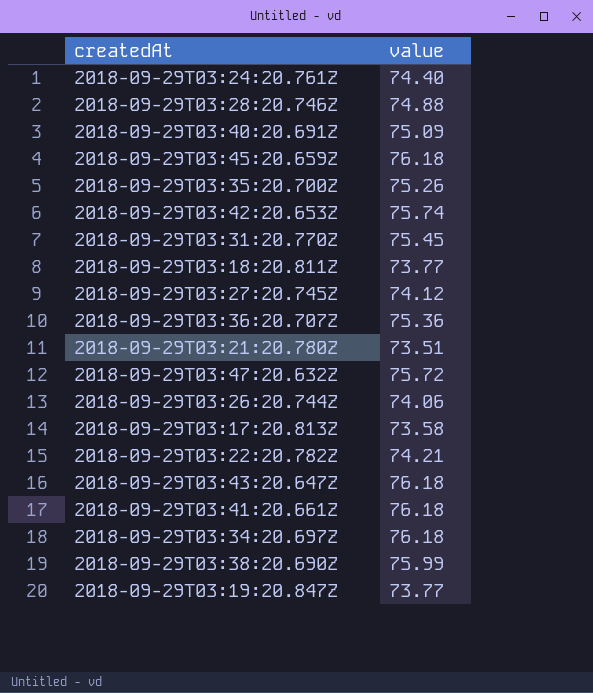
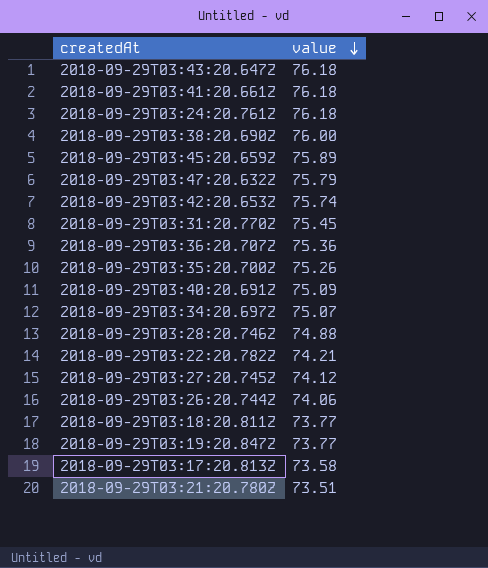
row order: none -> value descending
2018-09-29T03:24:20.761Z | value: 74.40 -> 76.18
2018-09-29T03:38:20.690Z | value: 75.99 -> 76.00
2018-09-29T03:45:20.659Z | value: 76.18 -> 75.89
2018-09-29T03:47:20.632Z | value: 75.72 -> 75.79
2018-09-29T03:34:20.697Z | value: 76.18 -> 75.07

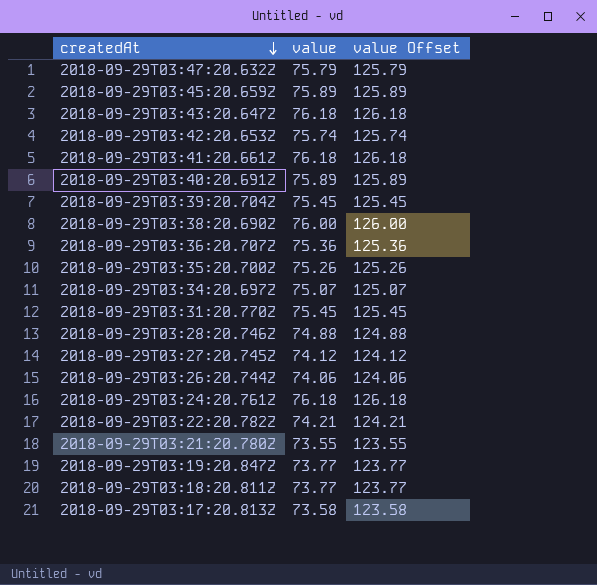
row order: value descending -> createdAt descending
column value Offset | formula: none -> [value] + 50
2018-09-29T03:40:20.691Z | value: 75.09 -> 75.89
row 2018-09-29T03:39:20.704Z: none -> 75.45 | 125.45
2018-09-29T03:21:20.780Z | value: 73.51 -> 73.55

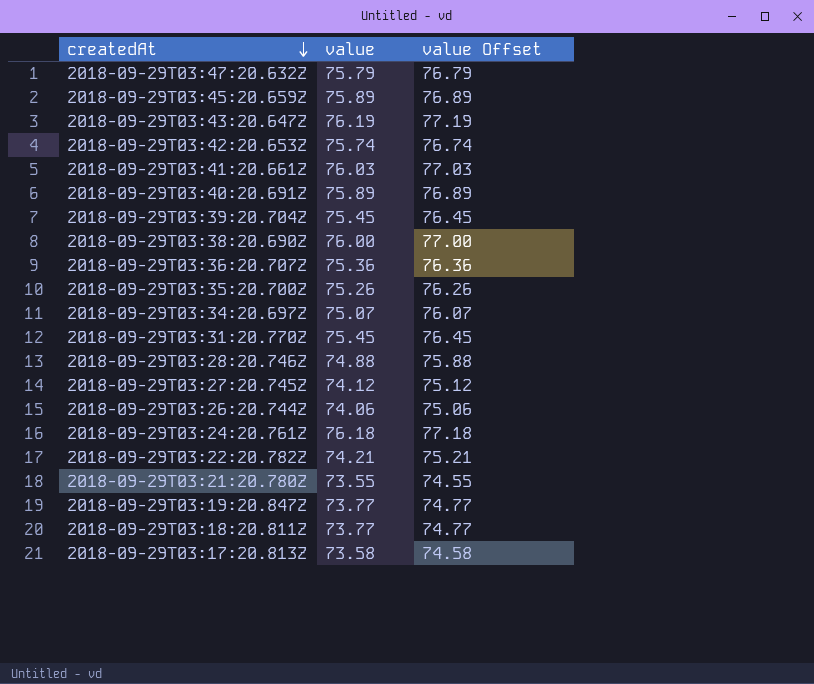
column value Offset | formula: [value] + 50 -> [value] + 1
2018-09-29T03:43:20.647Z | value: 76.18 -> 76.19
2018-09-29T03:41:20.661Z | value: 76.18 -> 76.03

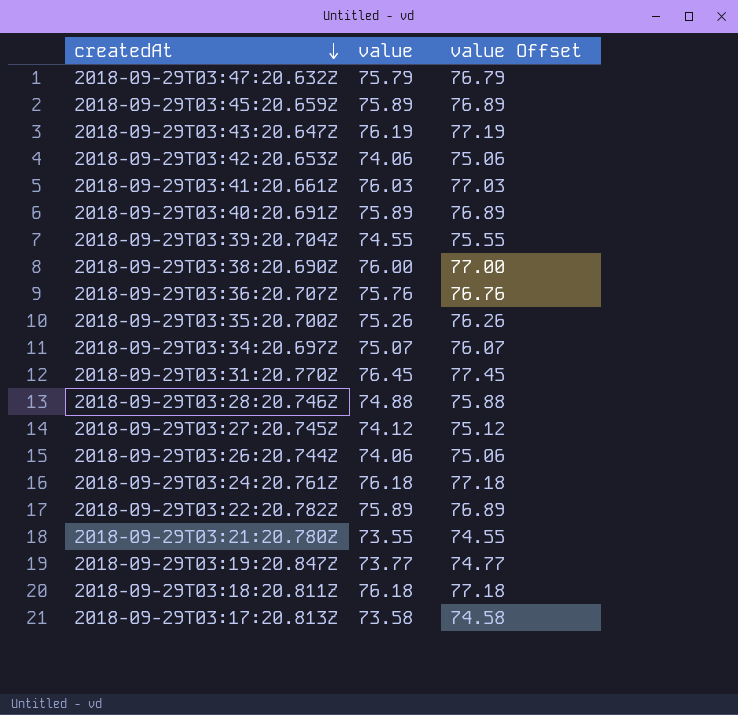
2018-09-29T03:42:20.653Z | value: 75.74 -> 74.06
2018-09-29T03:42:20.653Z | value Offset: 76.74 -> 75.06
2018-09-29T03:39:20.704Z | value: 75.45 -> 74.55
2018-09-29T03:39:20.704Z | value Offset: 76.45 -> 75.55
2018-09-29T03:36:20.707Z | value: 75.36 -> 75.76
2018-09-29T03:36:20.707Z | value Offset: 76.36 -> 76.76
2018-09-29T03:31:20.770Z | value: 75.45 -> 76.45
2018-09-29T03:31:20.770Z | value Offset: 76.45 -> 77.45
2018-09-29T03:22:20.782Z | value: 74.21 -> 75.89
2018-09-29T03:22:20.782Z | value Offset: 75.21 -> 76.89
2018-09-29T03:18:20.811Z | value: 73.77 -> 76.18
2018-09-29T03:18:20.811Z | value Offset: 74.77 -> 77.18

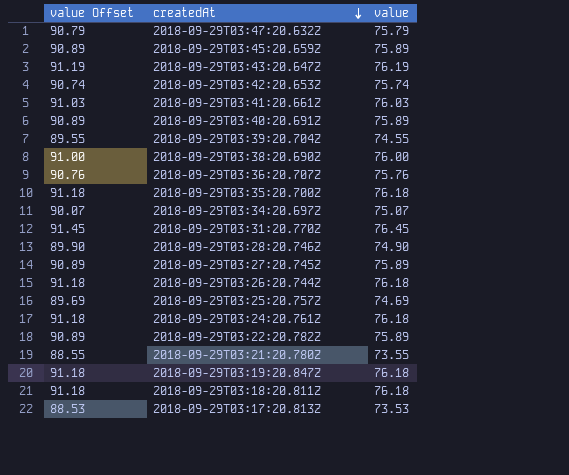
column value Offset | formula: [value] + 1 -> [value] + 15
column value Offset | position: 3 -> 1
2018-09-29T03:42:20.653Z | value: 74.06 -> 75.74
2018-09-29T03:35:20.700Z | value: 75.26 -> 76.18
2018-09-29T03:28:20.746Z | value: 74.88 -> 74.90
2018-09-29T03:27:20.745Z | value: 74.12 -> 75.89
2018-09-29T03:26:20.744Z | value: 74.06 -> 76.18
row 2018-09-29T03:25:20.757Z: none -> 89.69 | 74.69
2018-09-29T03:19:20.847Z | value: 73.77 -> 76.18
2018-09-29T03:17:20.813Z | value: 73.58 -> 73.53

